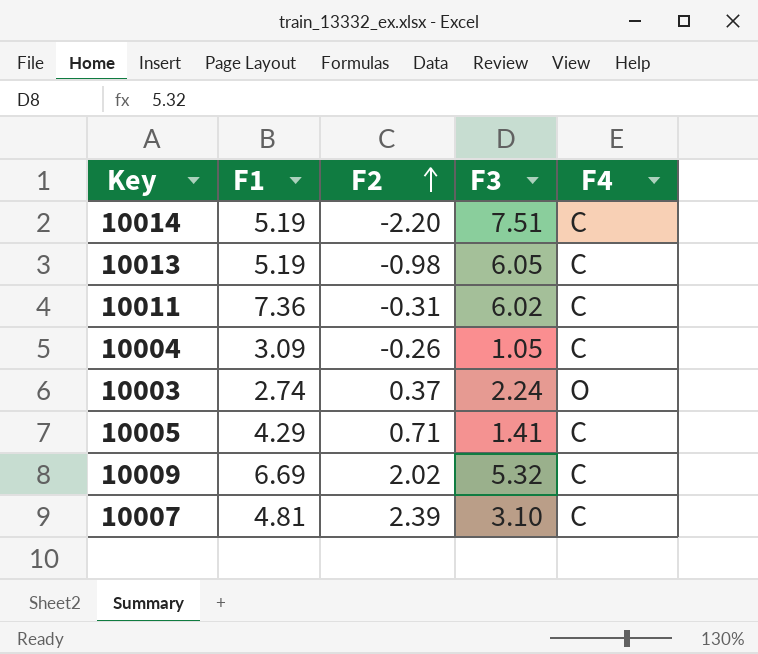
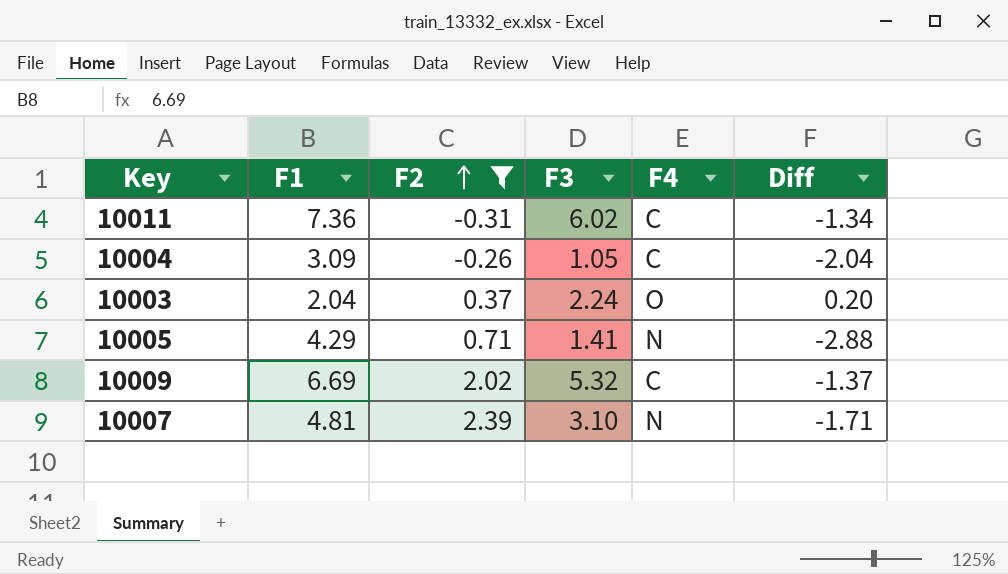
filter: none -> F2 >= -0.31
column Diff | formula: none -> [F3] - [F1]
10003 | F1: 2.74 -> 2.04
10005 | F4: C -> N
10007 | F4: C -> N

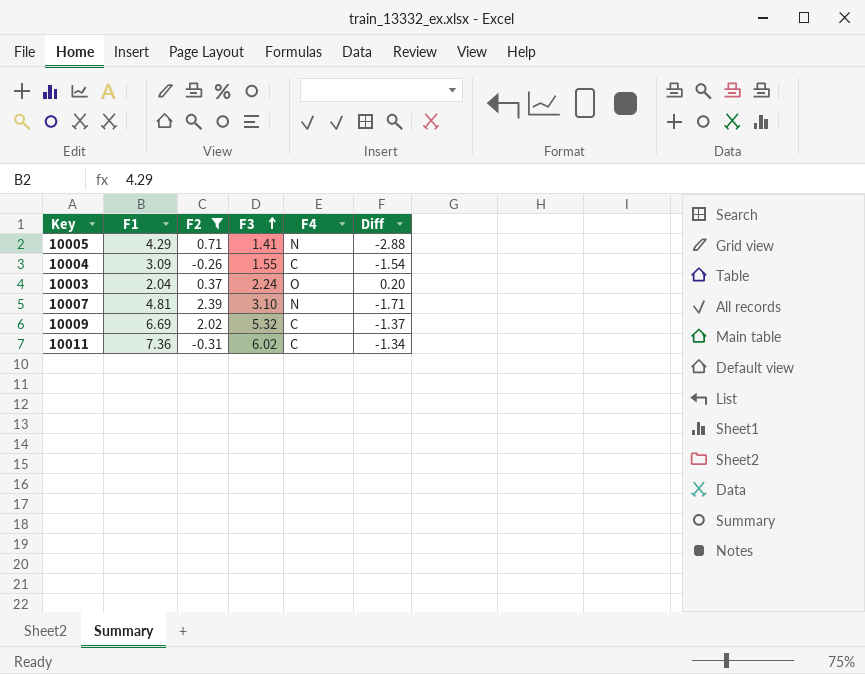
row order: F2 ascending -> F3 ascending
10004 | F3: 1.05 -> 1.55
10004 | Diff: -2.04 -> -1.54

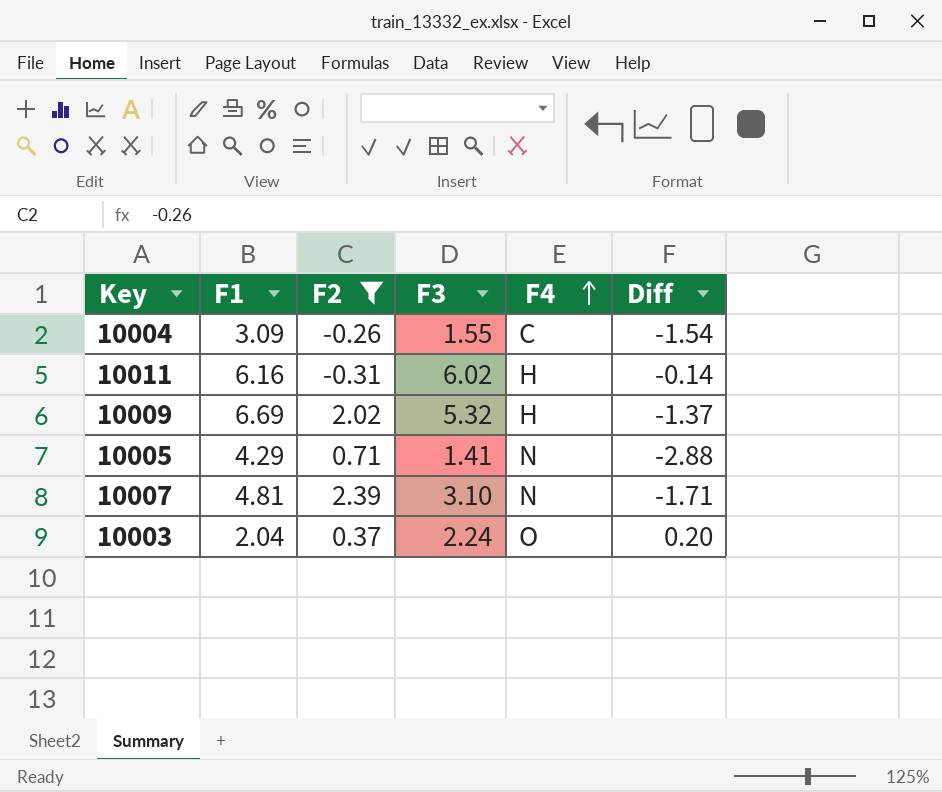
row order: F3 ascending -> F4 ascending
10011 | F1: 7.36 -> 6.16
10011 | F4: C -> H
10011 | Diff: -1.34 -> -0.14
10009 | F4: C -> H

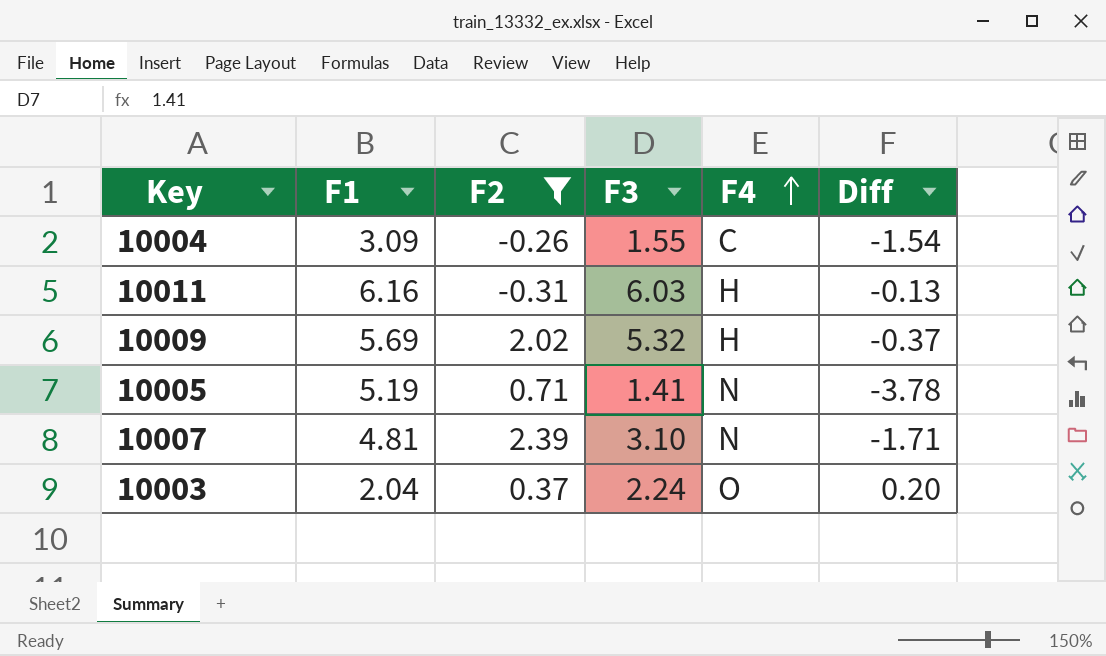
10011 | F3: 6.02 -> 6.03
10011 | Diff: -0.14 -> -0.13
10009 | F1: 6.69 -> 5.69
10009 | Diff: -1.37 -> -0.37
10005 | F1: 4.29 -> 5.19
10005 | Diff: -2.88 -> -3.78

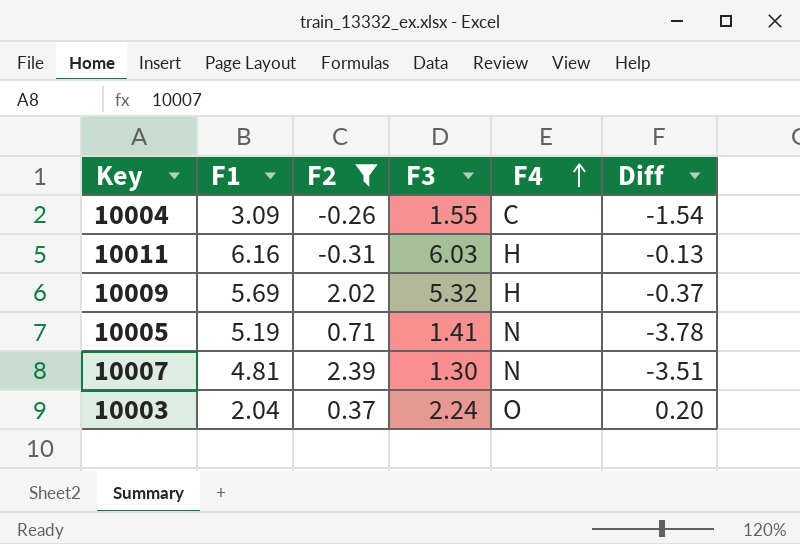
10007 | F3: 3.10 -> 1.30
10007 | Diff: -1.71 -> -3.51

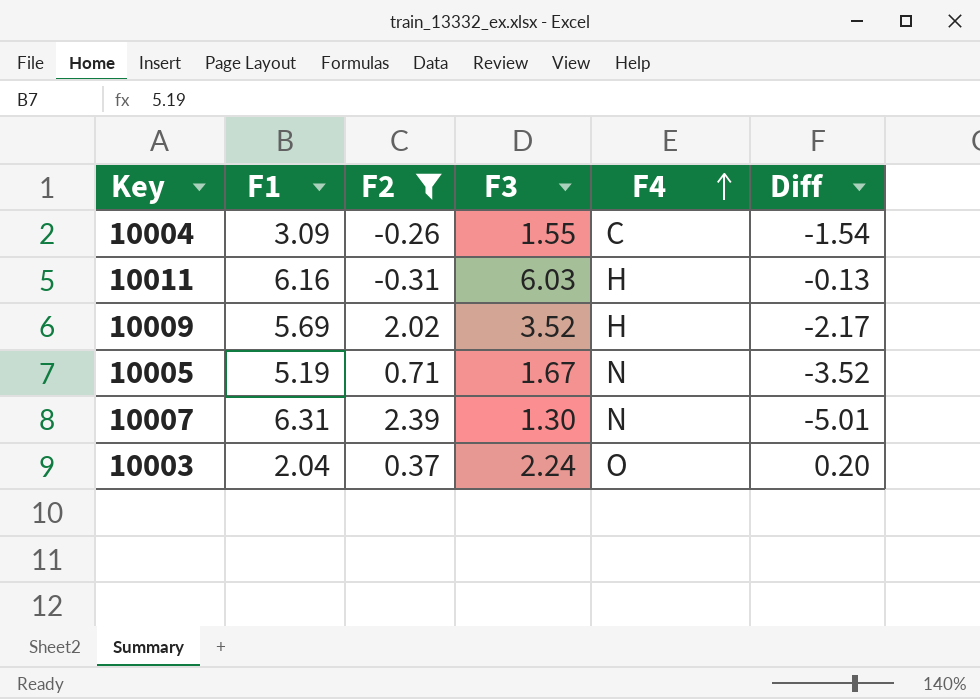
10009 | F3: 5.32 -> 3.52
10009 | Diff: -0.37 -> -2.17
10005 | F3: 1.41 -> 1.67
10005 | Diff: -3.78 -> -3.52
10007 | F1: 4.81 -> 6.31
10007 | Diff: -3.51 -> -5.01

